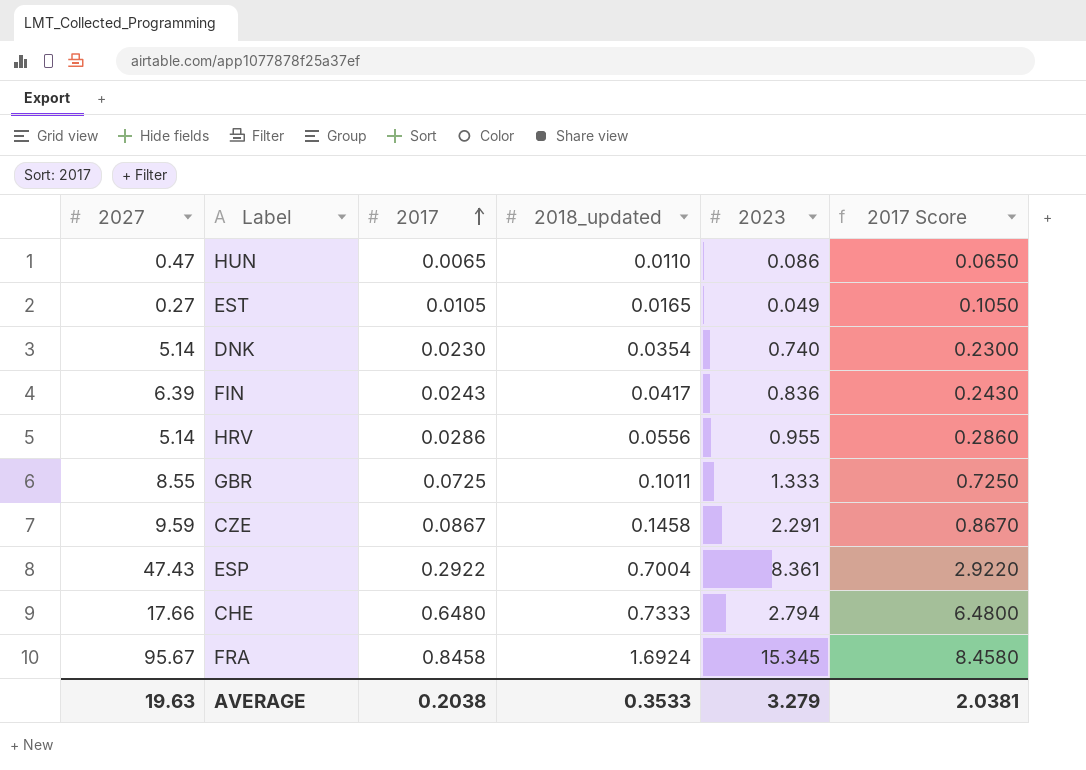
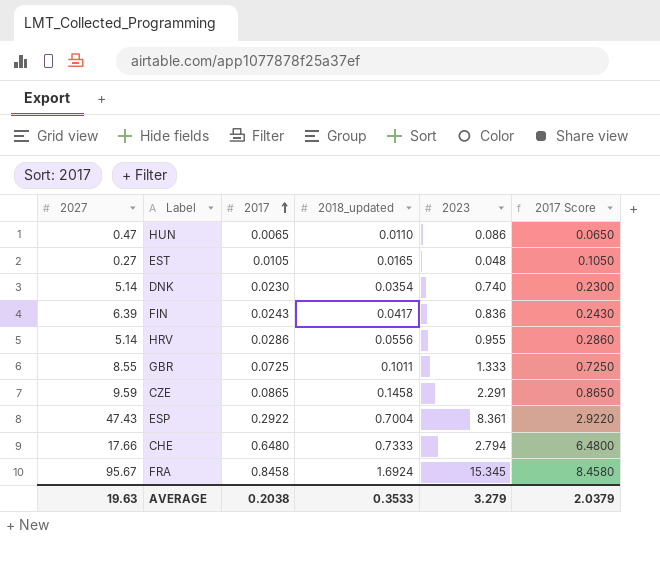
EST | 2023: 0.049 -> 0.048
CZE | 2017: 0.0867 -> 0.0865
CZE | 2017 Score: 0.8670 -> 0.8650
AVERAGE | 2017 Score: 2.0381 -> 2.0379

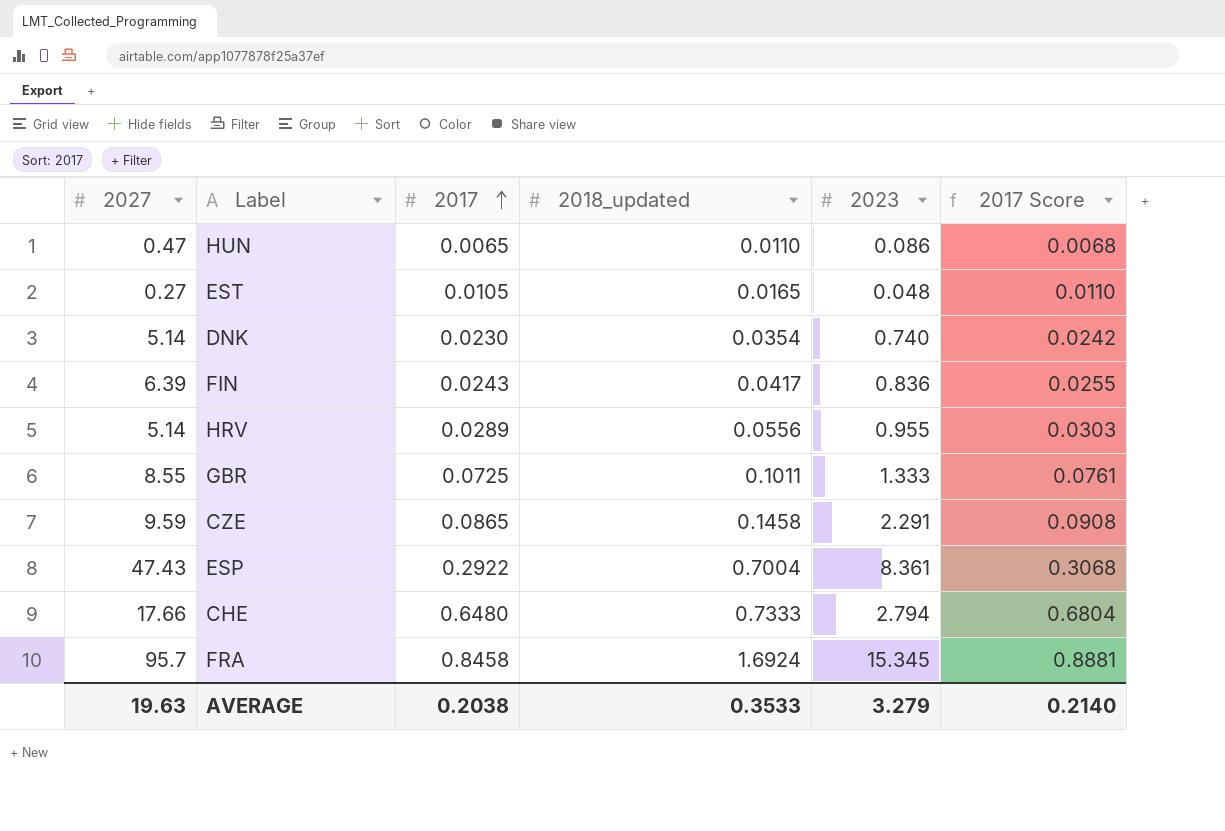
column 2017 Score | formula: [2017] * 10 -> [2017] * 1.05
HRV | 2017: 0.0286 -> 0.0289
FRA | 2027: 95.67 -> 95.7
AVERAGE | 2017 Score: 2.0379 -> 0.2140

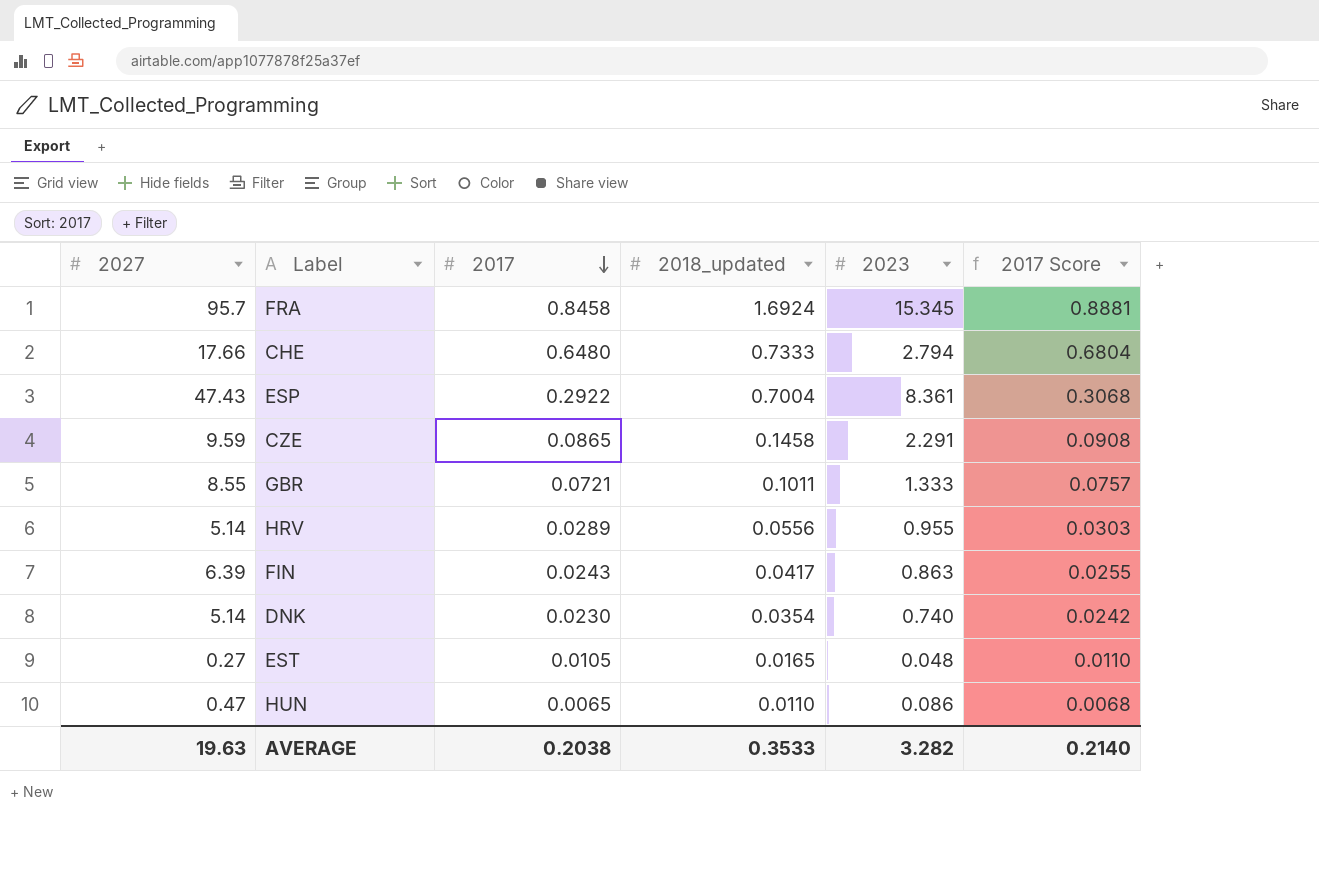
row order: 2017 ascending -> 2017 descending
GBR | 2017: 0.0725 -> 0.0721
GBR | 2017 Score: 0.0761 -> 0.0757
FIN | 2023: 0.836 -> 0.863
AVERAGE | 2023: 3.279 -> 3.282

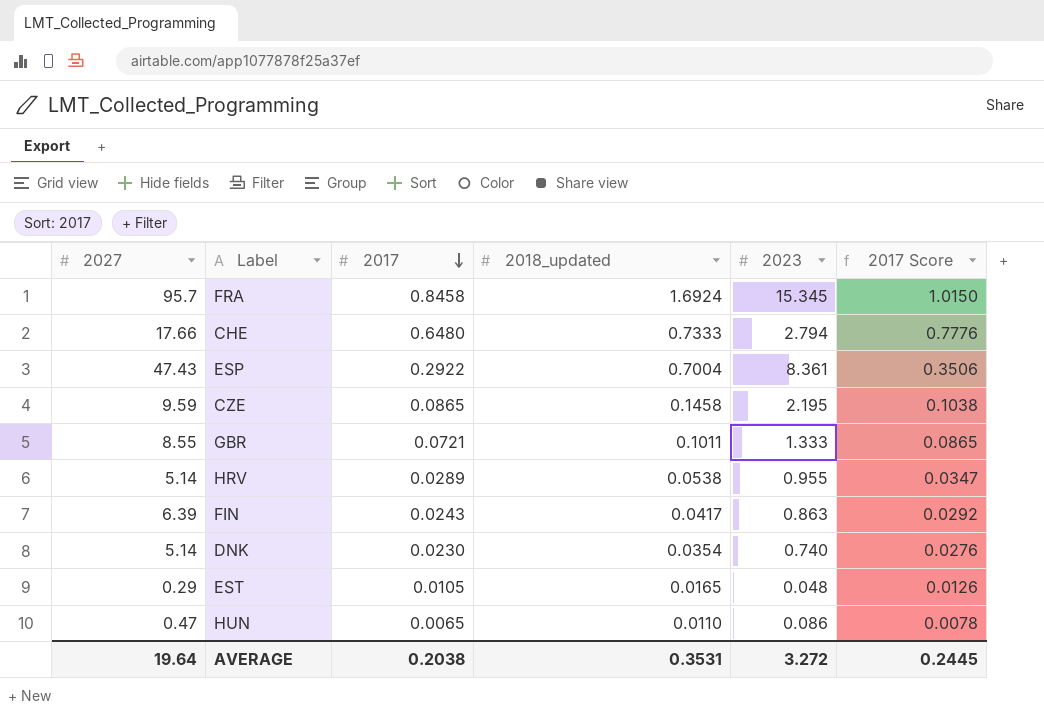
column 2017 Score | formula: [2017] * 1.05 -> [2017] * 1.2
CZE | 2023: 2.291 -> 2.195
HRV | 2018_updated: 0.0556 -> 0.0538
EST | 2027: 0.27 -> 0.29
AVERAGE | 2027: 19.63 -> 19.64
AVERAGE | 2018_updated: 0.3533 -> 0.3531
AVERAGE | 2023: 3.282 -> 3.272
AVERAGE | 2017 Score: 0.2140 -> 0.2445

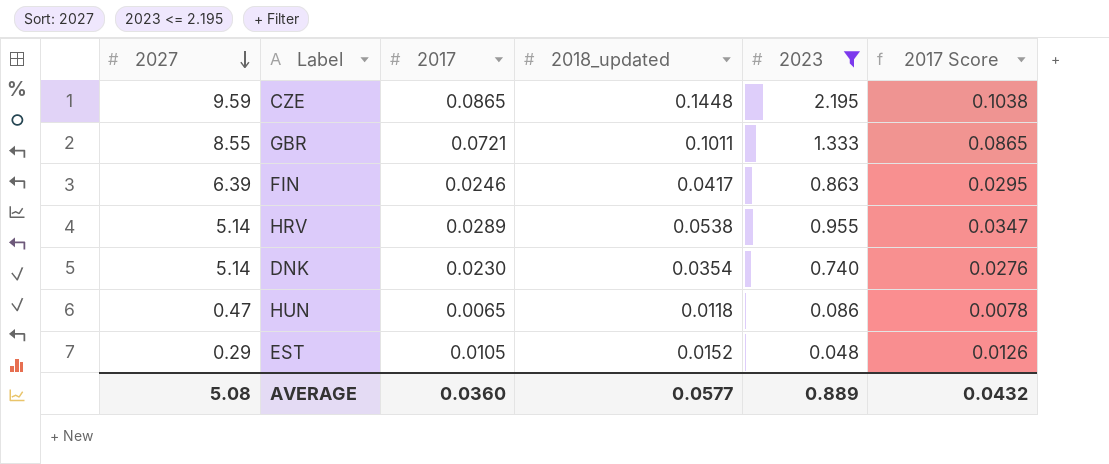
filter: none -> 2023 <= 2.195
row order: 2017 descending -> 2027 descending
CZE | 2018_updated: 0.1458 -> 0.1448
FIN | 2017: 0.0243 -> 0.0246
FIN | 2017 Score: 0.0292 -> 0.0295
HUN | 2018_updated: 0.0110 -> 0.0118
EST | 2018_updated: 0.0165 -> 0.0152
AVERAGE | 2027: 19.64 -> 5.08
AVERAGE | 2017: 0.2038 -> 0.0360
AVERAGE | 2018_updated: 0.3531 -> 0.0577
AVERAGE | 2023: 3.272 -> 0.889
AVERAGE | 2017 Score: 0.2445 -> 0.0432

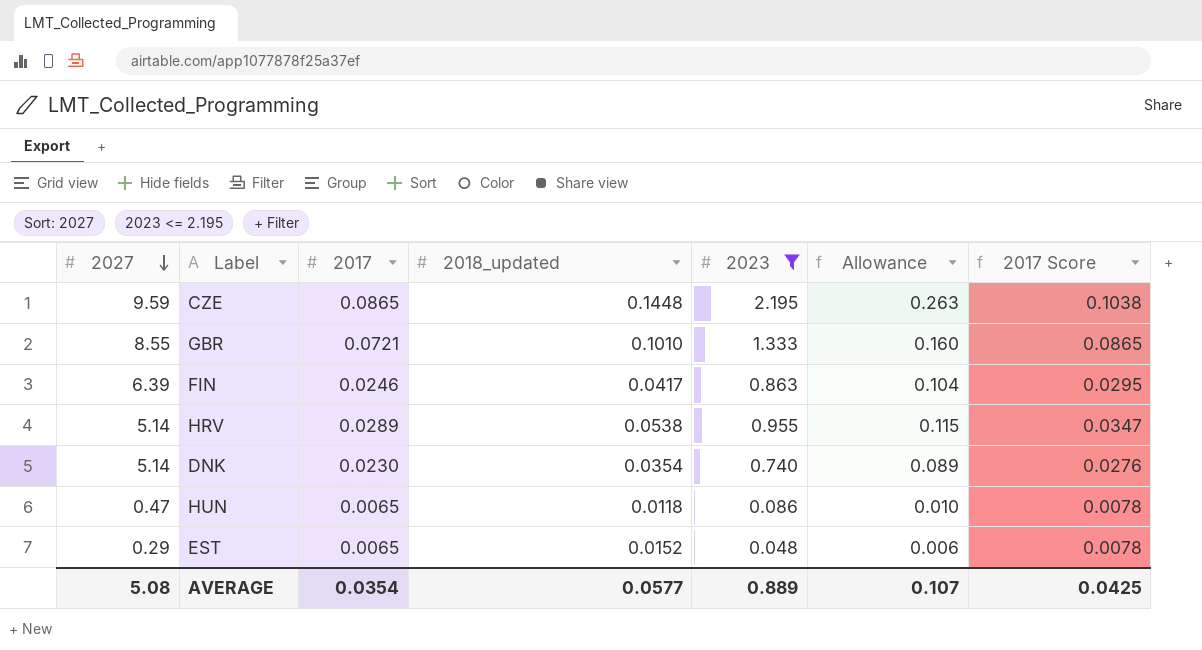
column Allowance | formula: none -> [2023] * 0.12
GBR | 2018_updated: 0.1011 -> 0.1010
EST | 2017: 0.0105 -> 0.0065
EST | 2017 Score: 0.0126 -> 0.0078
AVERAGE | 2017: 0.0360 -> 0.0354
AVERAGE | 2017 Score: 0.0432 -> 0.0425

